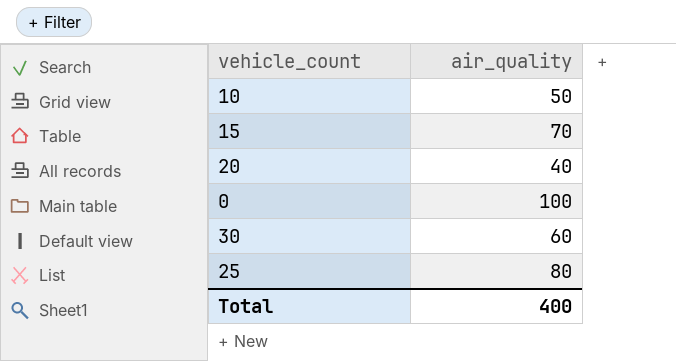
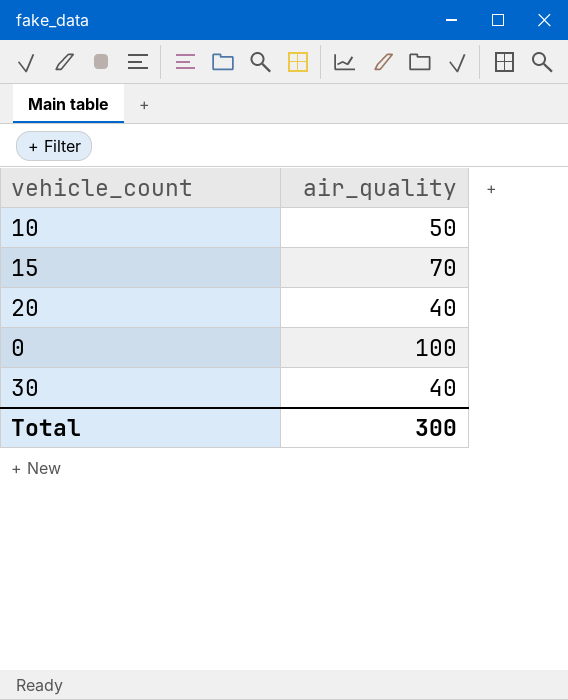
row 25: 80 -> none
30 | air_quality: 60 -> 40
Total | air_quality: 400 -> 300

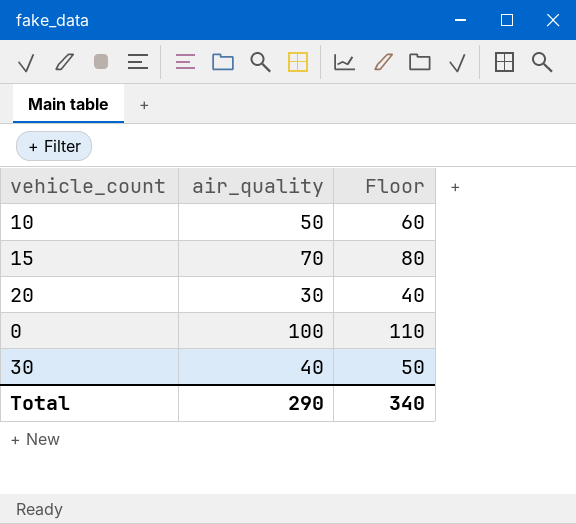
column Floor | formula: none -> [air_quality] + 10
20 | air_quality: 40 -> 30
Total | air_quality: 300 -> 290

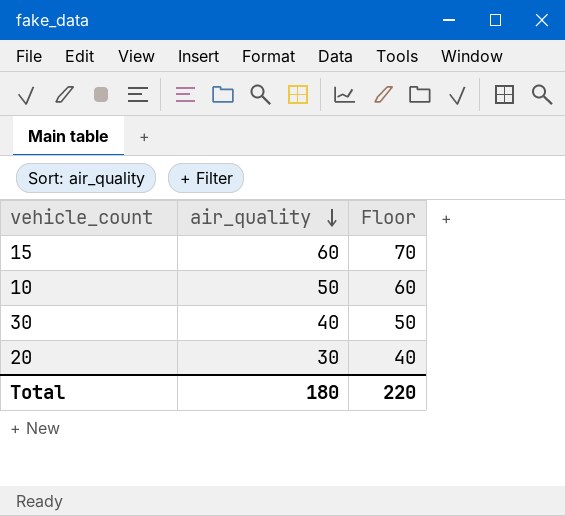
row order: none -> air_quality descending
row 0: 100 | 110 -> none
15 | air_quality: 70 -> 60
15 | Floor: 80 -> 70
Total | air_quality: 290 -> 180
Total | Floor: 340 -> 220

